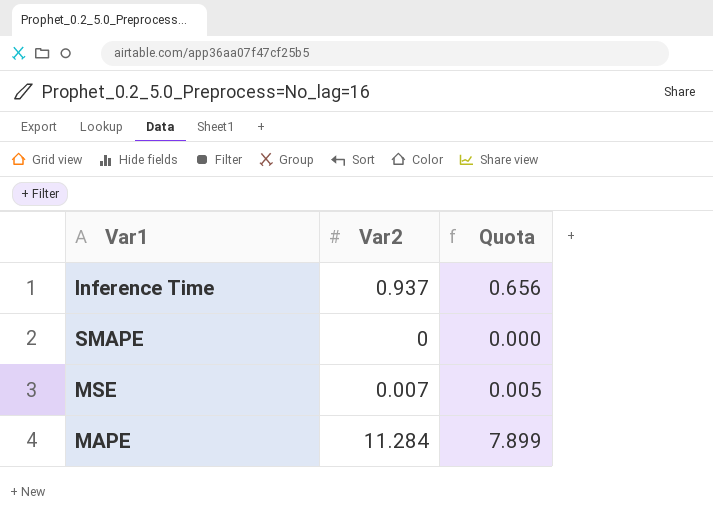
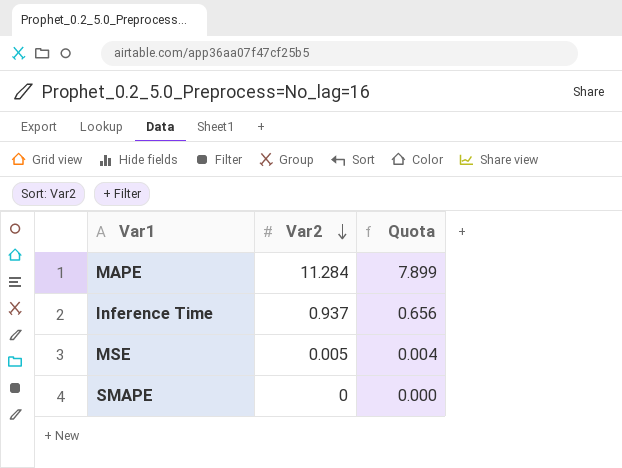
row order: none -> Var2 descending
MSE | Var2: 0.007 -> 0.005
MSE | Quota: 0.005 -> 0.004

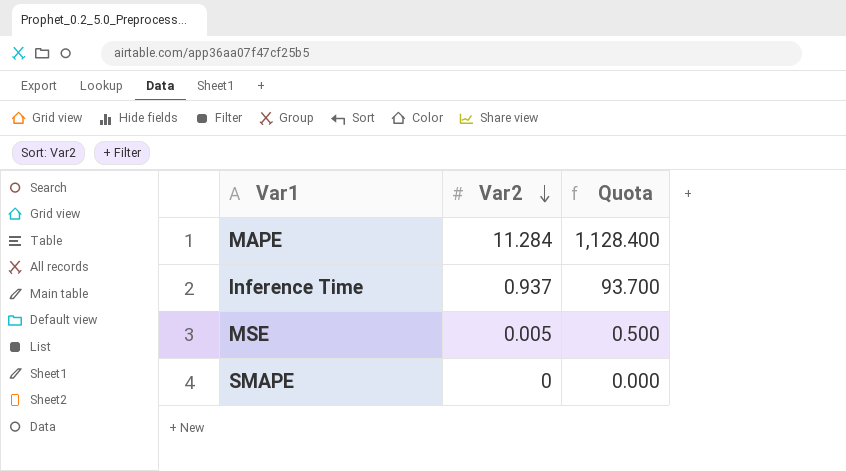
column Quota | formula: [Var2] * 0.7 -> [Var2] * 100

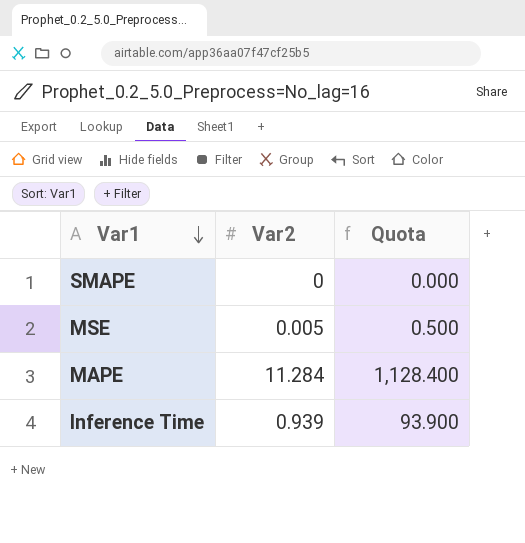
row order: Var2 descending -> Var1 descending
Inference Time | Var2: 0.937 -> 0.939
Inference Time | Quota: 93.700 -> 93.900

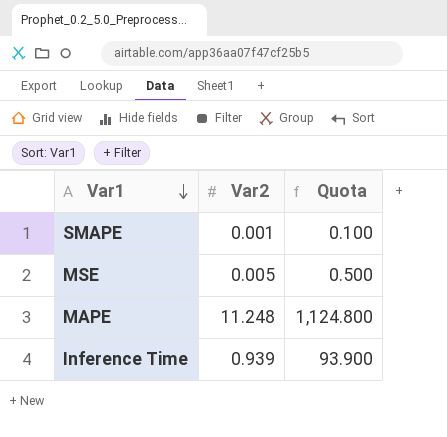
SMAPE | Var2: 0 -> 0.001
SMAPE | Quota: 0.000 -> 0.100
MAPE | Var2: 11.284 -> 11.248
MAPE | Quota: 1,128.400 -> 1,124.800

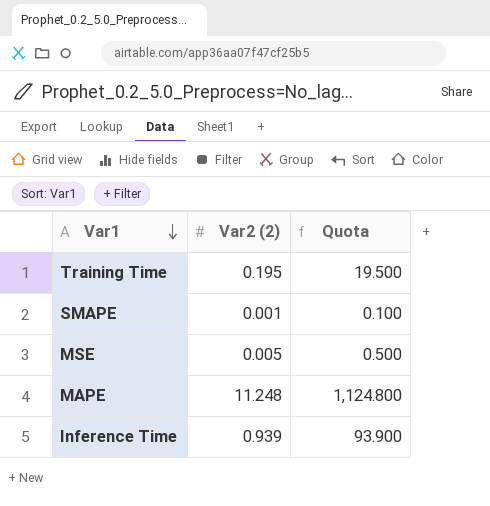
column name: Var2 -> Var2 (2)
row Training Time: none -> 0.195 | 19.500

